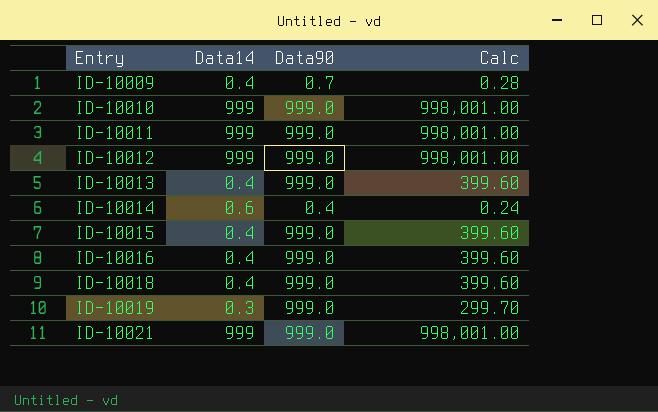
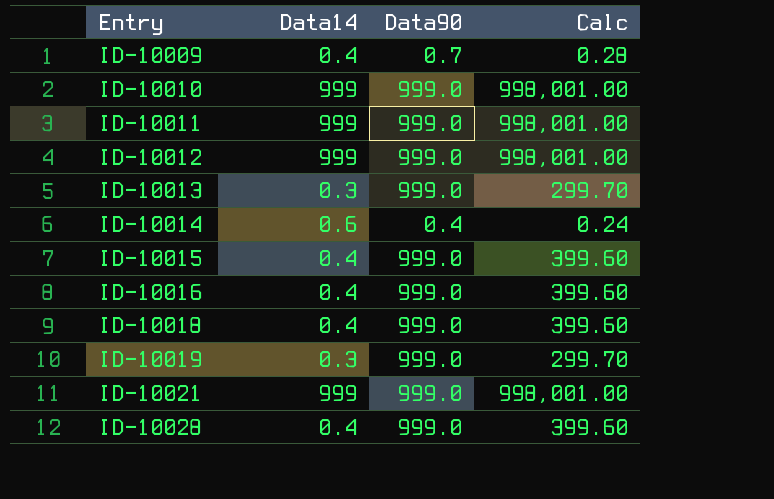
ID-10013 | Data14: 0.4 -> 0.3
ID-10013 | Calc: 399.60 -> 299.70
row ID-10028: none -> 0.4 | 999.0 | 399.60

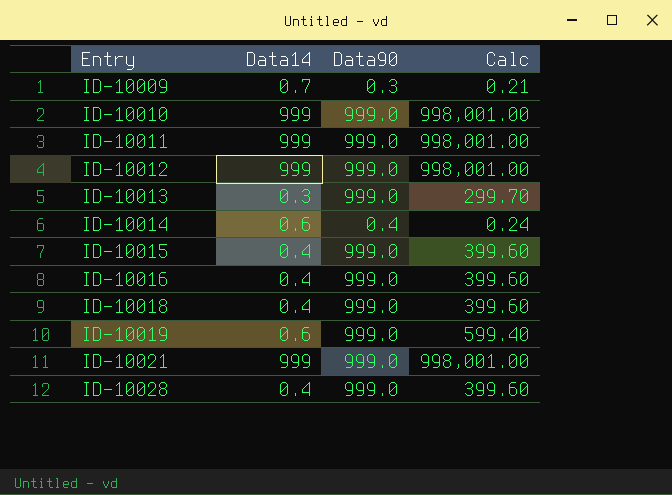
ID-10009 | Data14: 0.4 -> 0.7
ID-10009 | Data90: 0.7 -> 0.3
ID-10009 | Calc: 0.28 -> 0.21
ID-10019 | Data14: 0.3 -> 0.6
ID-10019 | Calc: 299.70 -> 599.40

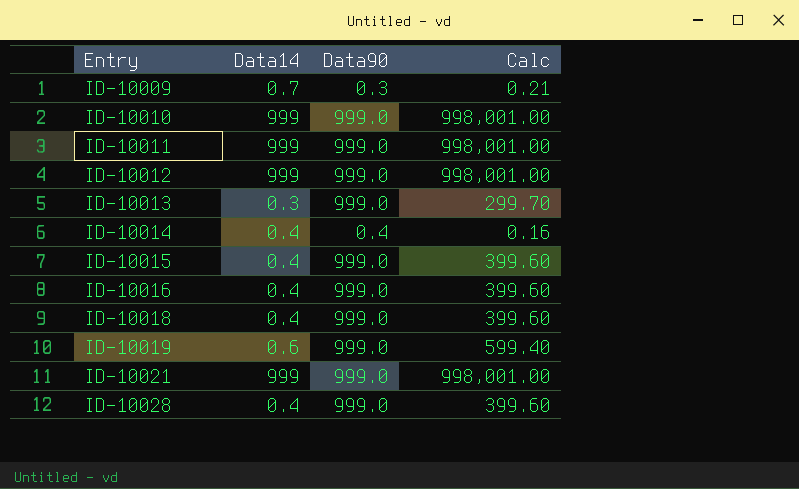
ID-10014 | Data14: 0.6 -> 0.4
ID-10014 | Calc: 0.24 -> 0.16

